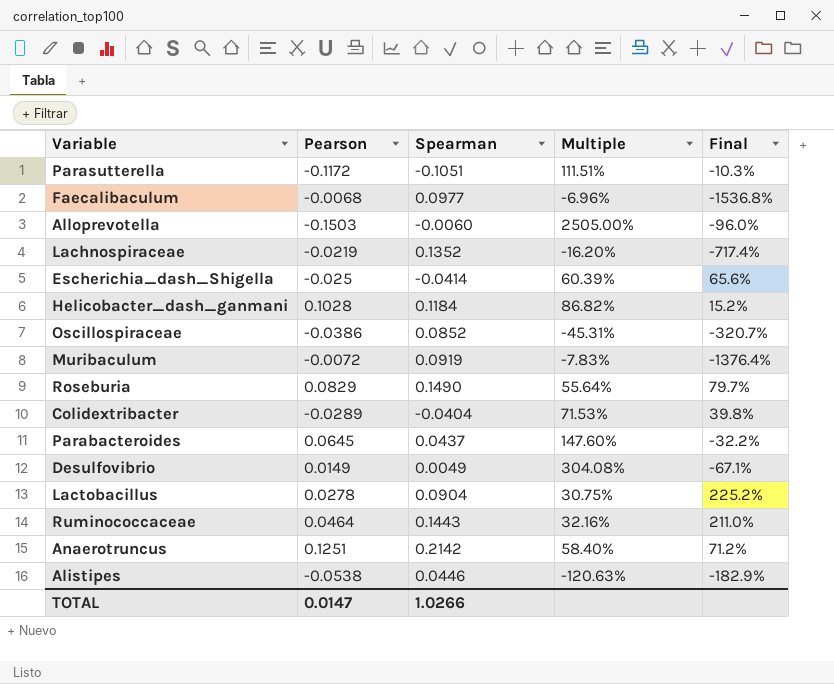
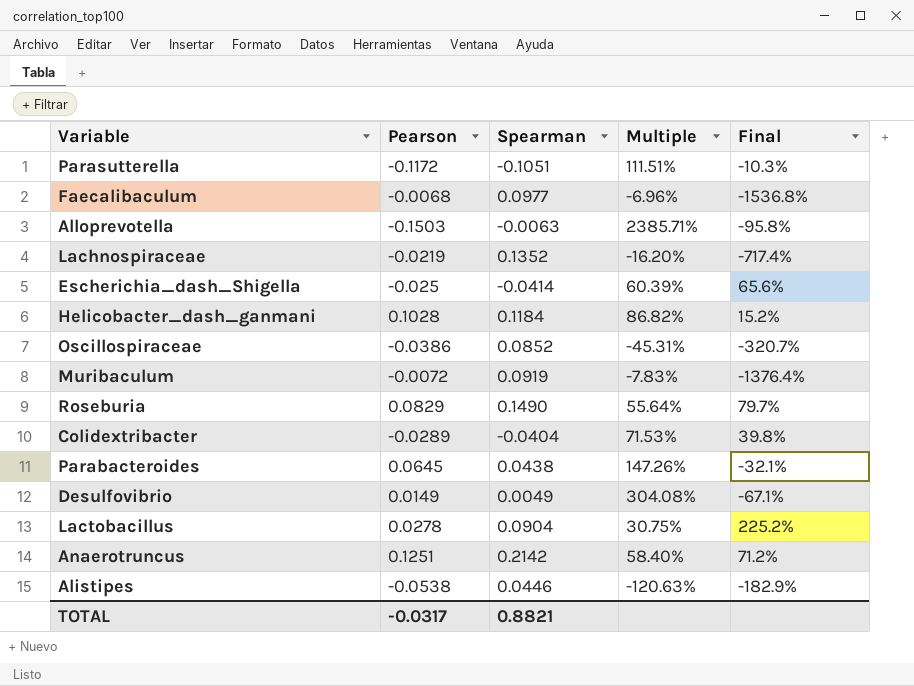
row Ruminococcaceae: 0.0464 | 0.1443 | 32.16% | 211.0% -> none
Alloprevotella | Spearman: -0.0060 -> -0.0063
Alloprevotella | Multiple: 2505.00% -> 2385.71%
Alloprevotella | Final: -96.0% -> -95.8%
Parabacteroides | Spearman: 0.0437 -> 0.0438
Parabacteroides | Multiple: 147.60% -> 147.26%
Parabacteroides | Final: -32.2% -> -32.1%
TOTAL | Pearson: 0.0147 -> -0.0317
TOTAL | Spearman: 1.0266 -> 0.8821

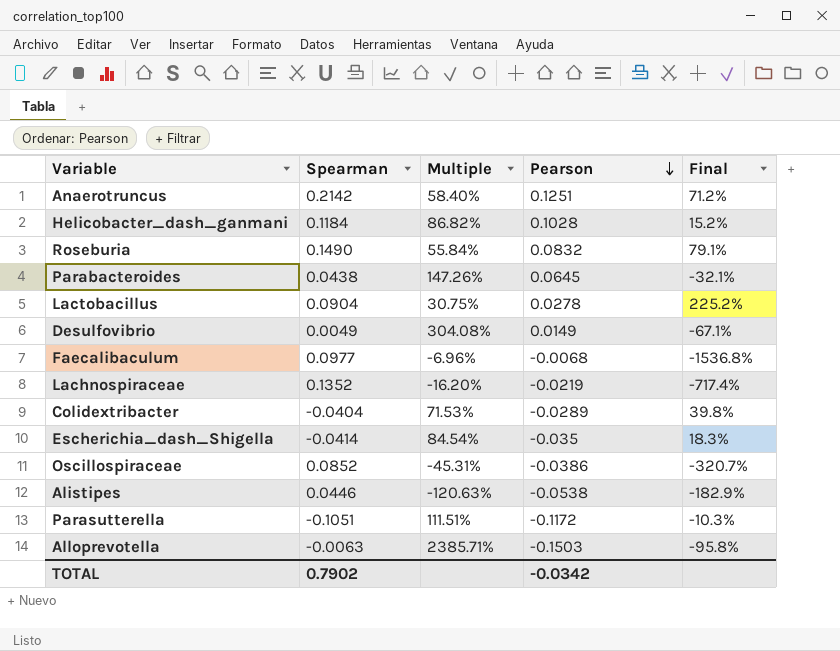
row order: none -> Pearson descending
column Pearson | position: 2 -> 4
row Muribaculum: -0.0072 | 0.0919 | -7.83% | -1376.4% -> none
Roseburia | Multiple: 55.64% -> 55.84%
Roseburia | Pearson: 0.0829 -> 0.0832
Roseburia | Final: 79.7% -> 79.1%
Escherichia_dash_Shigella | Multiple: 60.39% -> 84.54%
Escherichia_dash_Shigella | Pearson: -0.025 -> -0.035
Escherichia_dash_Shigella | Final: 65.6% -> 18.3%
TOTAL | Spearman: 0.8821 -> 0.7902
TOTAL | Pearson: -0.0317 -> -0.0342

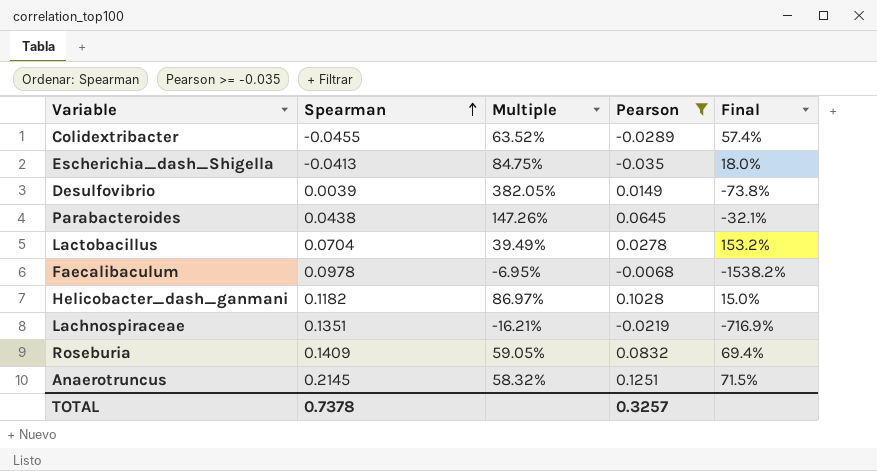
filter: none -> Pearson >= -0.035
row order: Pearson descending -> Spearman ascending
Colidextribacter | Spearman: -0.0404 -> -0.0455
Colidextribacter | Multiple: 71.53% -> 63.52%
Colidextribacter | Final: 39.8% -> 57.4%
Escherichia_dash_Shigella | Spearman: -0.0414 -> -0.0413
Escherichia_dash_Shigella | Multiple: 84.54% -> 84.75%
Escherichia_dash_Shigella | Final: 18.3% -> 18.0%
Desulfovibrio | Spearman: 0.0049 -> 0.0039
Desulfovibrio | Multiple: 304.08% -> 382.05%
Desulfovibrio | Final: -67.1% -> -73.8%
Lactobacillus | Spearman: 0.0904 -> 0.0704
Lactobacillus | Multiple: 30.75% -> 39.49%
Lactobacillus | Final: 225.2% -> 153.2%
Faecalibaculum | Spearman: 0.0977 -> 0.0978
Faecalibaculum | Multiple: -6.96% -> -6.95%
Faecalibaculum | Final: -1536.8% -> -1538.2%
Helicobacter_dash_ganmani | Spearman: 0.1184 -> 0.1182
Helicobacter_dash_ganmani | Multiple: 86.82% -> 86.97%
Helicobacter_dash_ganmani | Final: 15.2% -> 15.0%
Lachnospiraceae | Spearman: 0.1352 -> 0.1351
Lachnospiraceae | Multiple: -16.20% -> -16.21%
Lachnospiraceae | Final: -717.4% -> -716.9%
Roseburia | Spearman: 0.1490 -> 0.1409
Roseburia | Multiple: 55.84% -> 59.05%
Roseburia | Final: 79.1% -> 69.4%
Anaerotruncus | Spearman: 0.2142 -> 0.2145
Anaerotruncus | Multiple: 58.40% -> 58.32%
Anaerotruncus | Final: 71.2% -> 71.5%
TOTAL | Spearman: 0.7902 -> 0.7378
TOTAL | Pearson: -0.0342 -> 0.3257

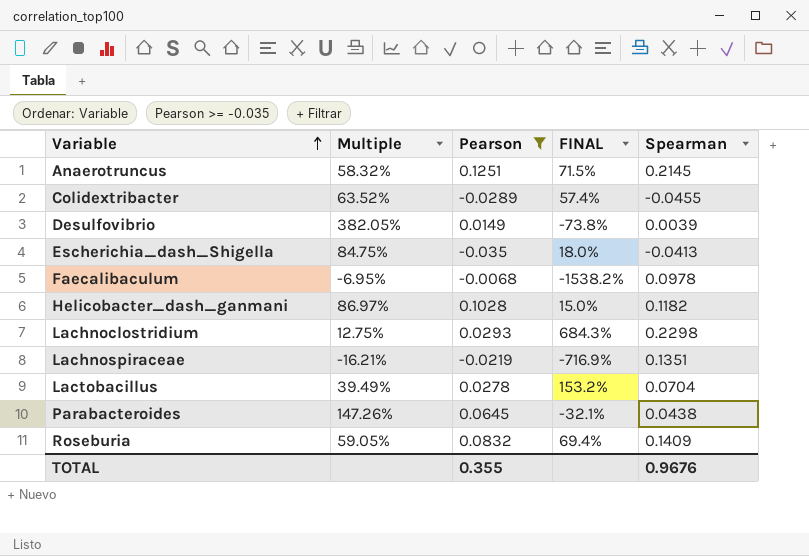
row order: Spearman ascending -> Variable ascending
column name: Final -> FINAL
column Spearman | position: 2 -> 5
row Lachnoclostridium: none -> 12.75% | 0.0293 | 684.3% | 0.2298
TOTAL | Pearson: 0.3257 -> 0.355
TOTAL | Spearman: 0.7378 -> 0.9676

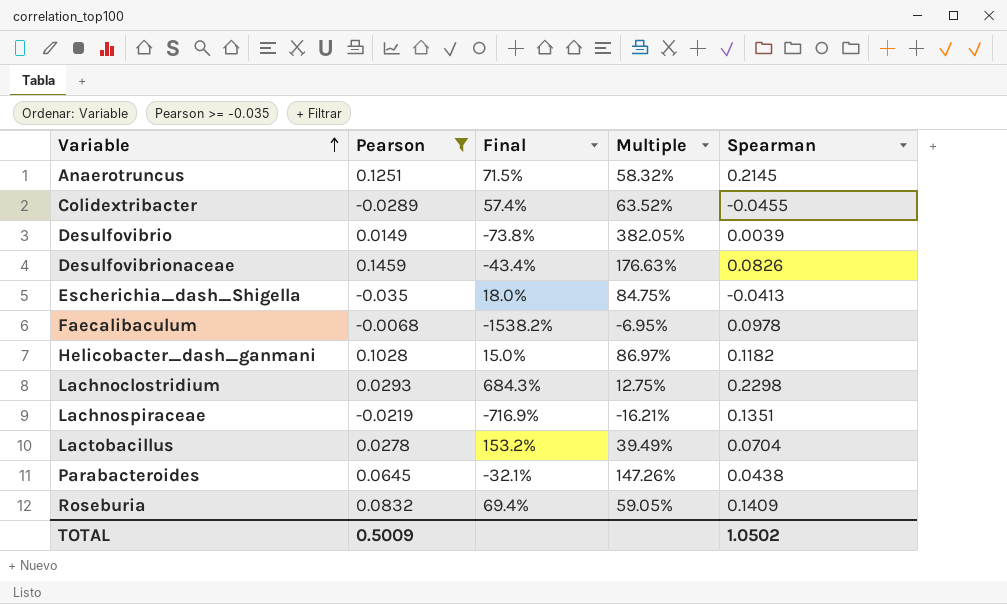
column name: FINAL -> Final
column Multiple | position: 2 -> 4
row Desulfovibrionaceae: none -> 0.1459 | -43.4% | 176.63% | 0.0826
TOTAL | Pearson: 0.355 -> 0.5009
TOTAL | Spearman: 0.9676 -> 1.0502

